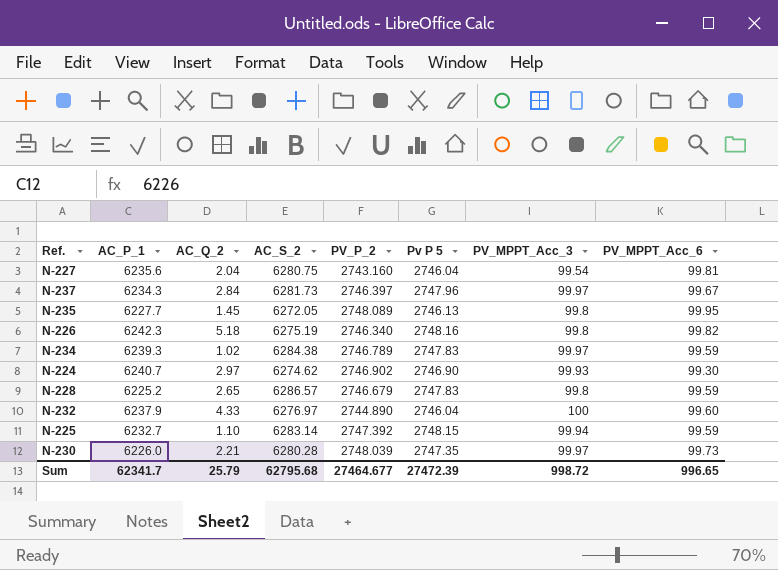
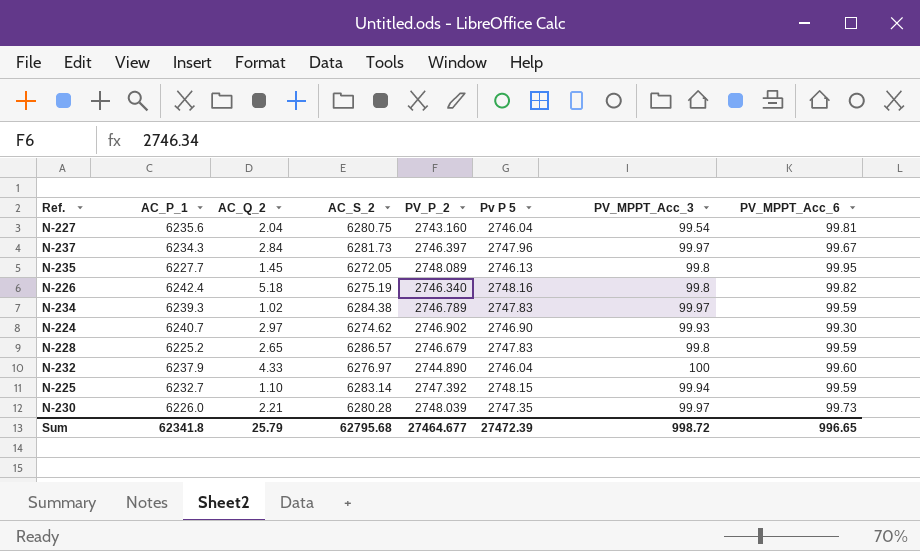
N-226 | AC_P_1: 6242.3 -> 6242.4
Sum | AC_P_1: 62341.7 -> 62341.8

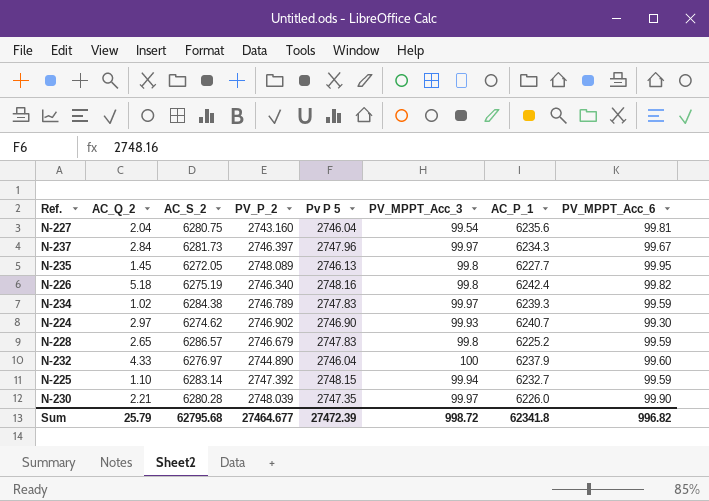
column AC_P_1 | position: 2 -> 7
N-230 | PV_MPPT_Acc_6: 99.73 -> 99.90
Sum | PV_MPPT_Acc_6: 996.65 -> 996.82

